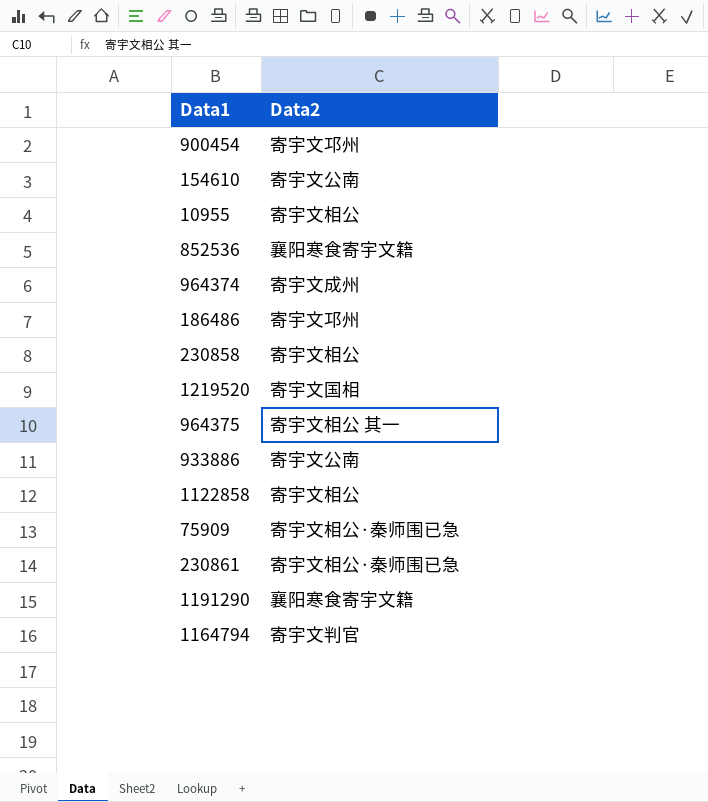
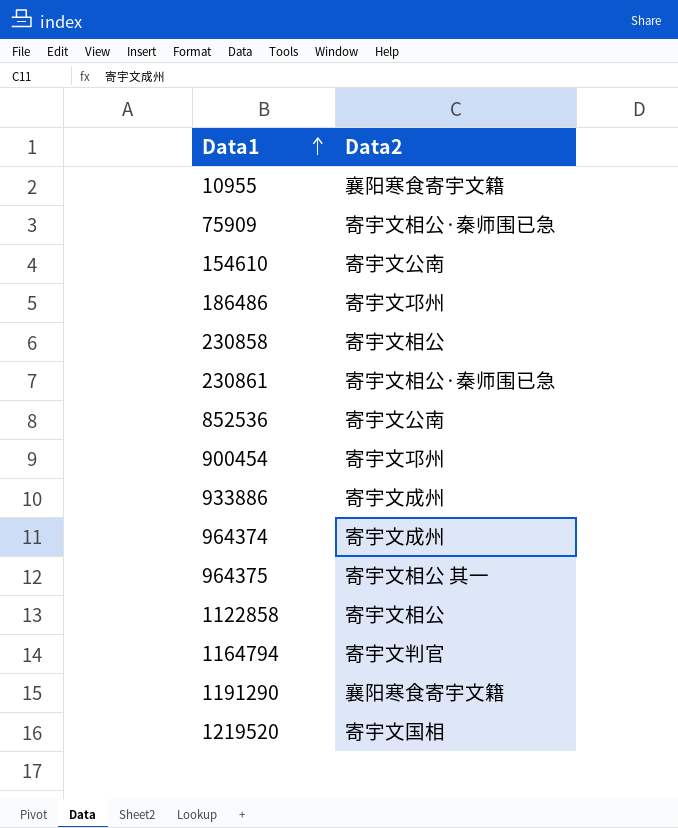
row order: none -> Data1 ascending
10955 | Data2: 寄宇文相公 -> 襄阳寒食寄宇文籍
852536 | Data2: 襄阳寒食寄宇文籍 -> 寄宇文公南
933886 | Data2: 寄宇文公南 -> 寄宇文成州

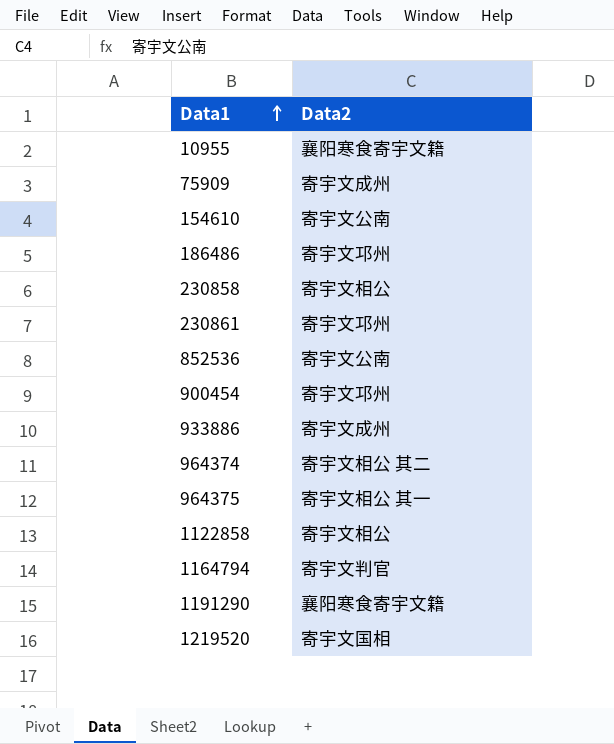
75909 | Data2: 寄宇文相公·秦师围已急 -> 寄宇文成州
230861 | Data2: 寄宇文相公·秦师围已急 -> 寄宇文邛州
964374 | Data2: 寄宇文成州 -> 寄宇文相公 其二

